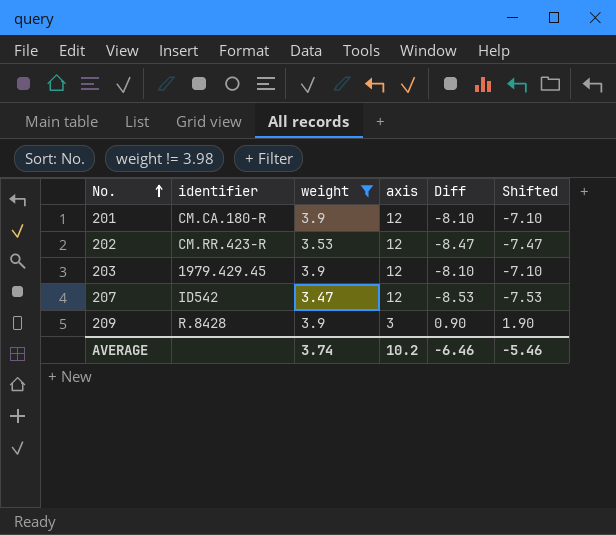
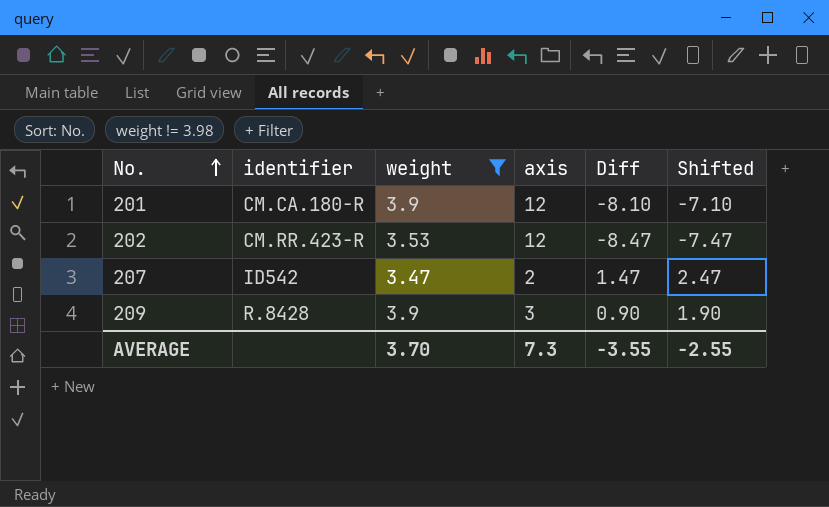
row 203: 1979.429.45 | 3.9 | 12 | -8.10 | -7.10 -> none
207 | axis: 12 -> 2
207 | Diff: -8.53 -> 1.47
207 | Shifted: -7.53 -> 2.47
AVERAGE | weight: 3.74 -> 3.70
AVERAGE | axis: 10.2 -> 7.3
AVERAGE | Diff: -6.46 -> -3.55
AVERAGE | Shifted: -5.46 -> -2.55

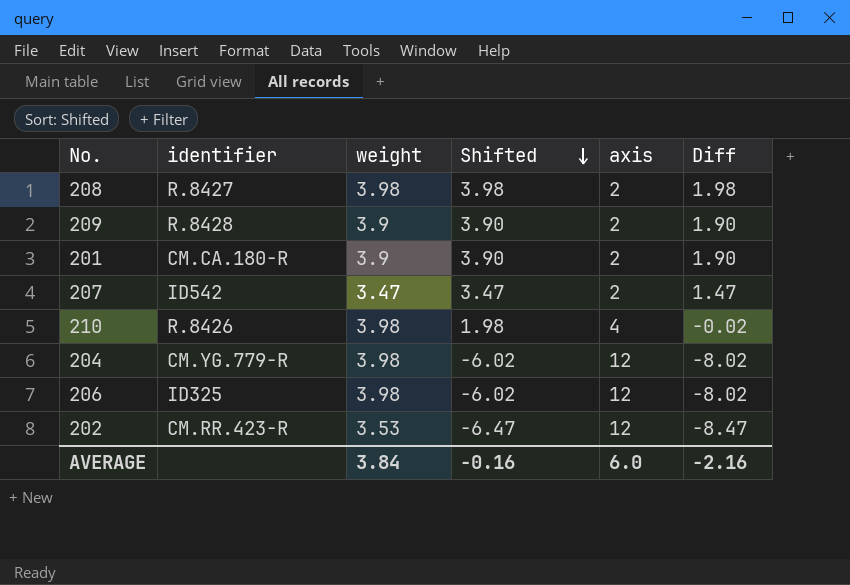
filter: weight != 3.98 -> none
row order: No. ascending -> Shifted descending
column Shifted | formula: [Diff] + 1 -> [Diff] + 2
column Shifted | position: 6 -> 4
209 | axis: 3 -> 2
209 | Diff: 0.90 -> 1.90
201 | axis: 12 -> 2
201 | Diff: -8.10 -> 1.90
AVERAGE | weight: 3.70 -> 3.84
AVERAGE | Shifted: -2.55 -> -0.16
AVERAGE | axis: 7.3 -> 6.0
AVERAGE | Diff: -3.55 -> -2.16

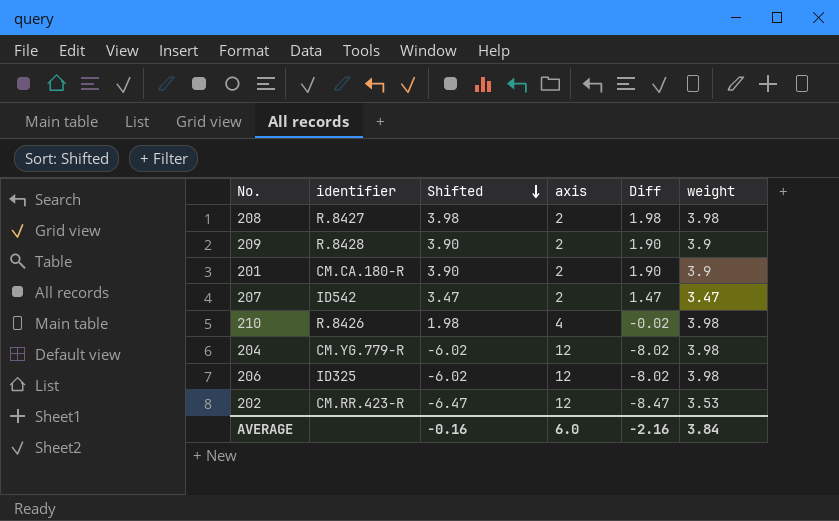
column weight | position: 3 -> 6

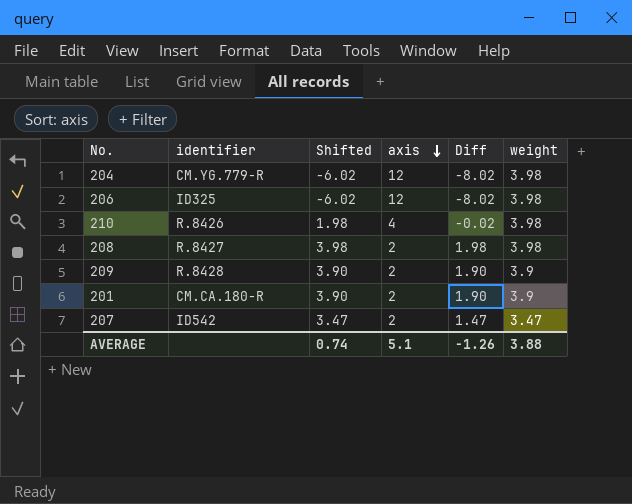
row order: Shifted descending -> axis descending
row 202: CM.RR.423-R | -6.47 | 12 | -8.47 | 3.53 -> none
AVERAGE | Shifted: -0.16 -> 0.74
AVERAGE | axis: 6.0 -> 5.1
AVERAGE | Diff: -2.16 -> -1.26
AVERAGE | weight: 3.84 -> 3.88

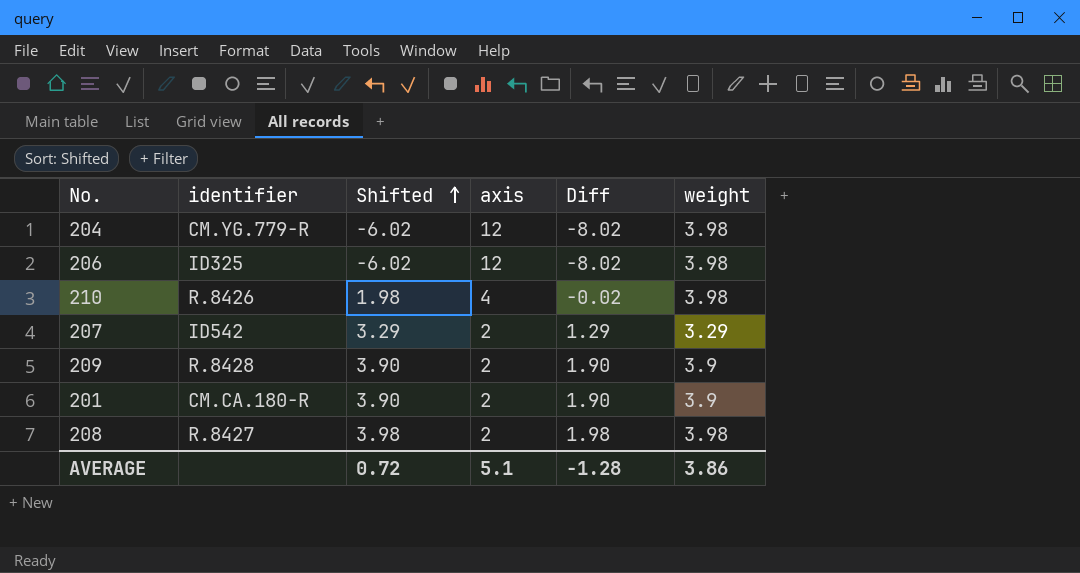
row order: axis descending -> Shifted ascending
207 | Shifted: 3.47 -> 3.29
207 | Diff: 1.47 -> 1.29
207 | weight: 3.47 -> 3.29
AVERAGE | Shifted: 0.74 -> 0.72
AVERAGE | Diff: -1.26 -> -1.28
AVERAGE | weight: 3.88 -> 3.86

